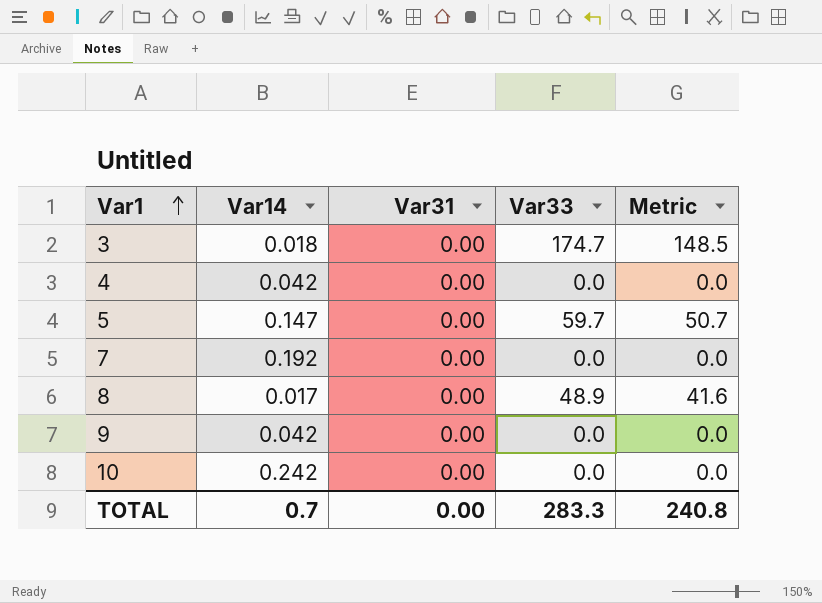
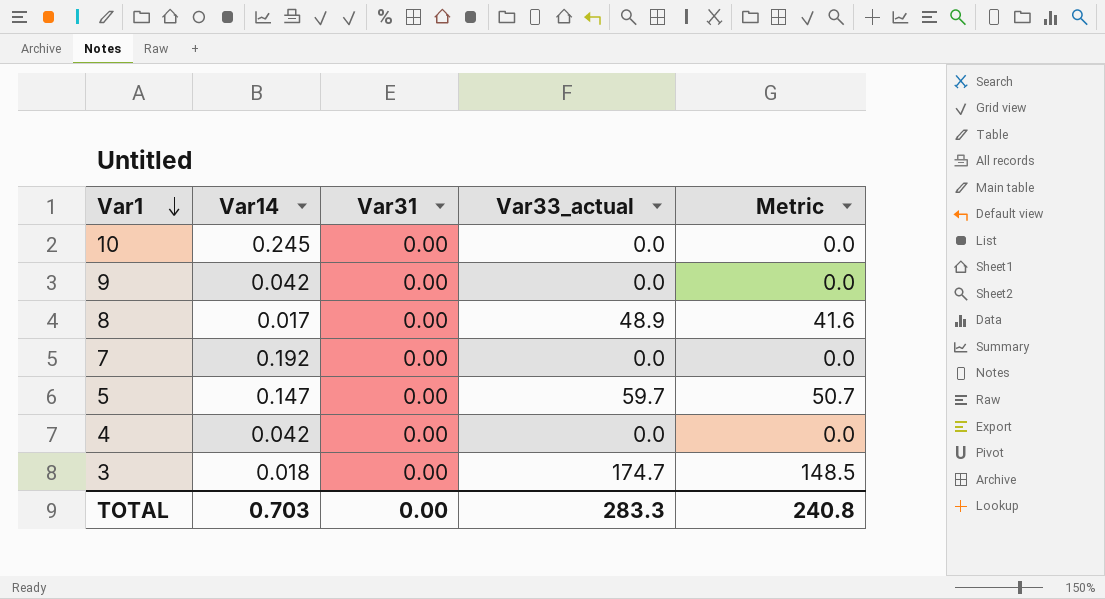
row order: Var1 ascending -> Var1 descending
column name: Var33 -> Var33_actual
10 | Var14: 0.242 -> 0.245
TOTAL | Var14: 0.7 -> 0.703

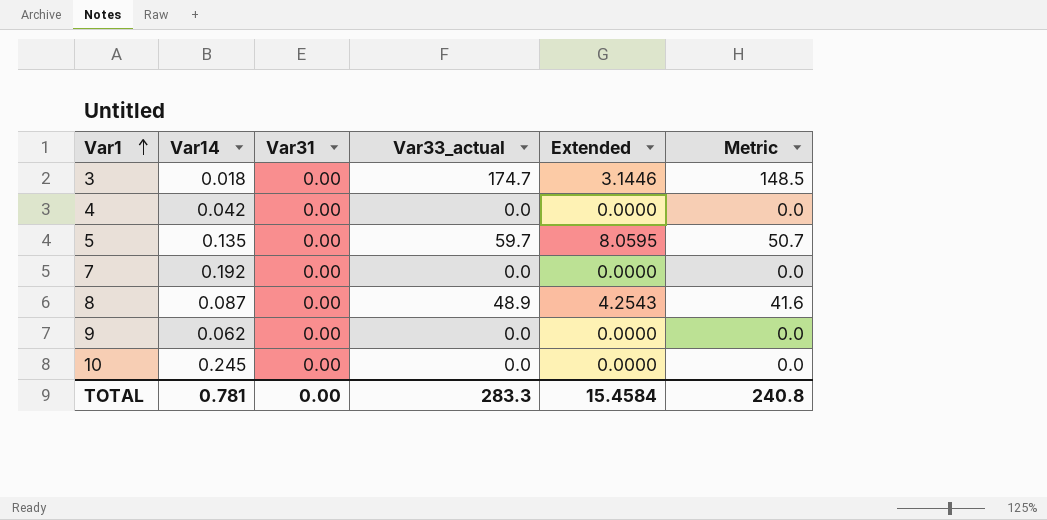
row order: Var1 descending -> Var1 ascending
column Extended | formula: none -> [Var14] * [Var33_actual]
5 | Var14: 0.147 -> 0.135
8 | Var14: 0.017 -> 0.087
9 | Var14: 0.042 -> 0.062
TOTAL | Var14: 0.703 -> 0.781

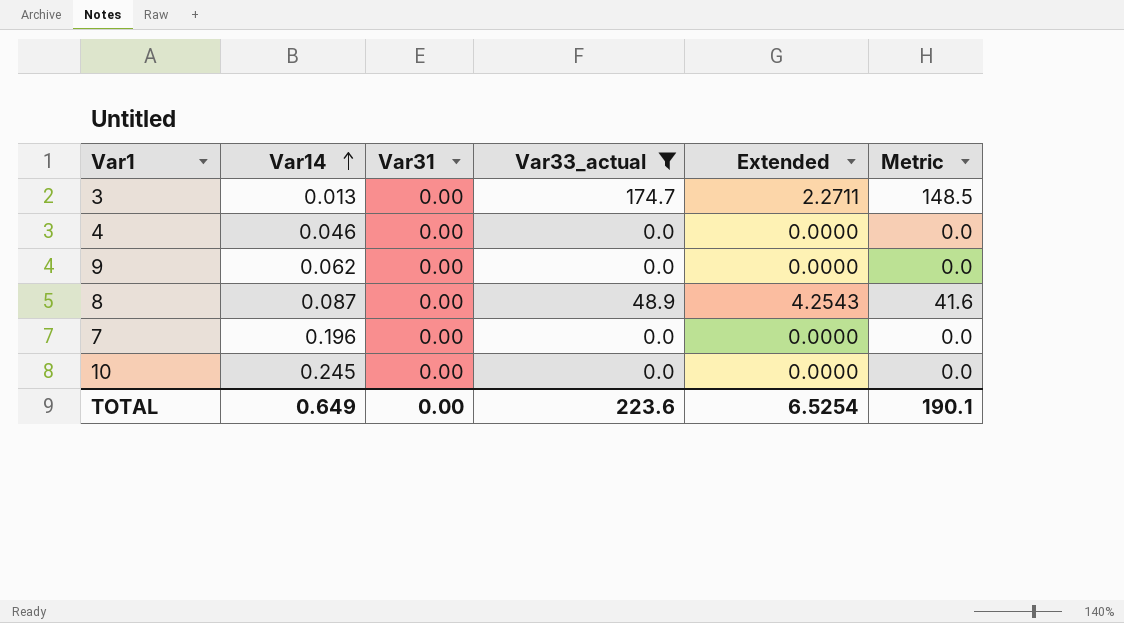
filter: none -> Var33_actual != 59.7
row order: Var1 ascending -> Var14 ascending
3 | Var14: 0.018 -> 0.013
3 | Extended: 3.1446 -> 2.2711
4 | Var14: 0.042 -> 0.046
7 | Var14: 0.192 -> 0.196
TOTAL | Var14: 0.781 -> 0.649
TOTAL | Var33_actual: 283.3 -> 223.6
TOTAL | Extended: 15.4584 -> 6.5254
TOTAL | Metric: 240.8 -> 190.1

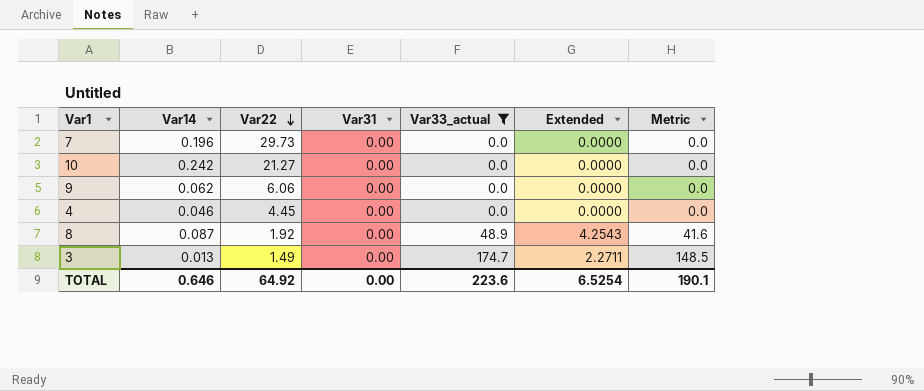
row order: Var14 ascending -> Var22 descending
column Var22 | position: none -> 3
10 | Var14: 0.245 -> 0.242
TOTAL | Var14: 0.649 -> 0.646

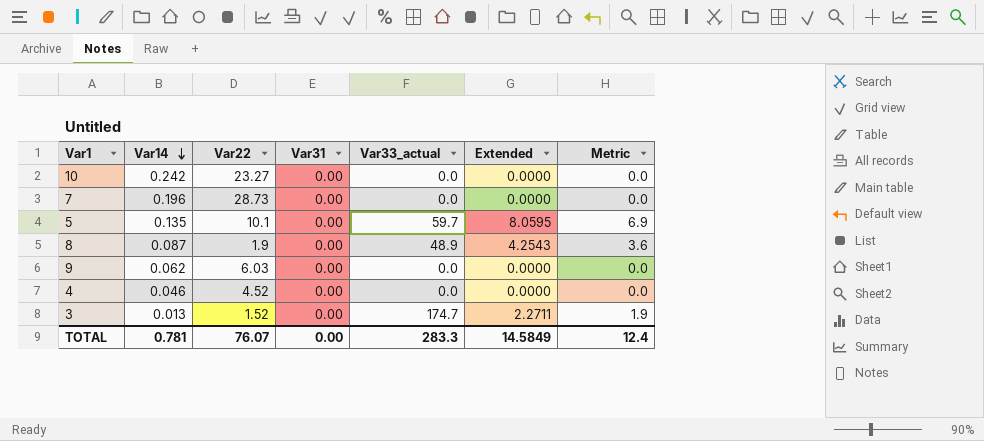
filter: Var33_actual != 59.7 -> none
row order: Var22 descending -> Var14 descending
column Metric | formula: [Var33_actual] * 0.85 -> [Extended] * 0.85
10 | Var22: 21.27 -> 23.27
7 | Var22: 29.73 -> 28.73
8 | Var22: 1.92 -> 1.9
9 | Var22: 6.06 -> 6.03
4 | Var22: 4.45 -> 4.52
3 | Var22: 1.49 -> 1.52
TOTAL | Var14: 0.646 -> 0.781
TOTAL | Var22: 64.92 -> 76.07
TOTAL | Var33_actual: 223.6 -> 283.3
TOTAL | Extended: 6.5254 -> 14.5849
TOTAL | Metric: 190.1 -> 12.4

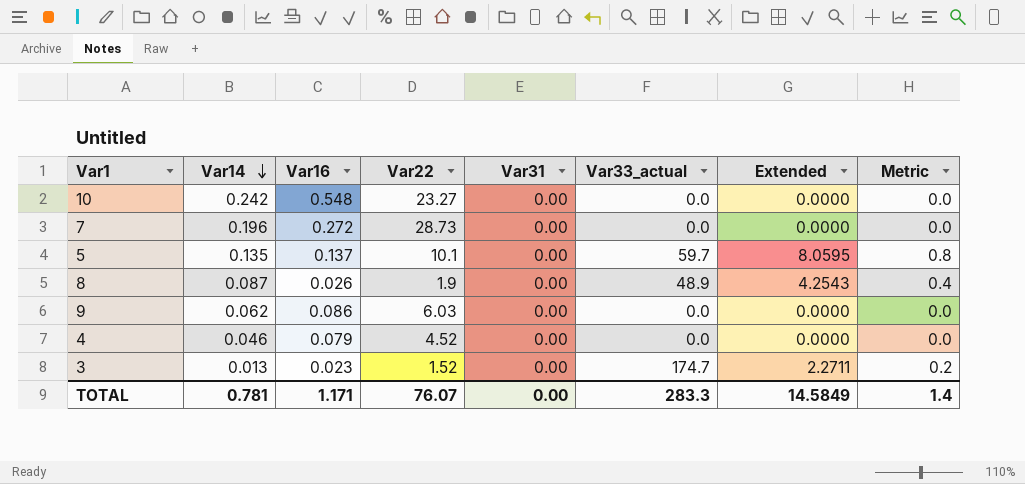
column Var16 | position: none -> 3
column Metric | formula: [Extended] * 0.85 -> [Extended] * 0.1
TOTAL | Metric: 12.4 -> 1.4

